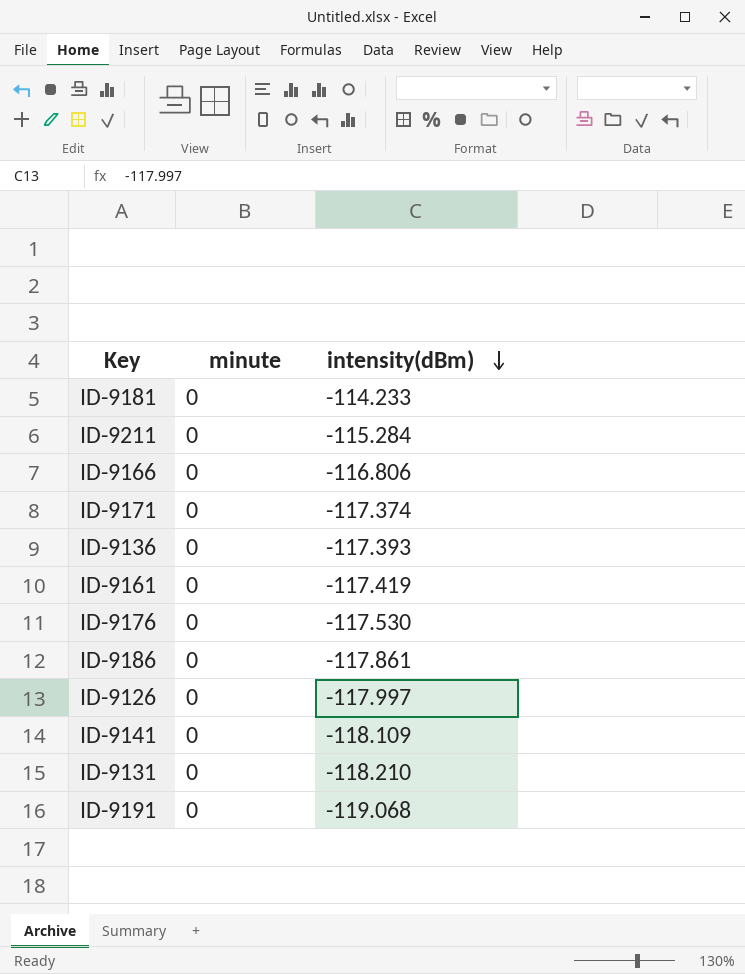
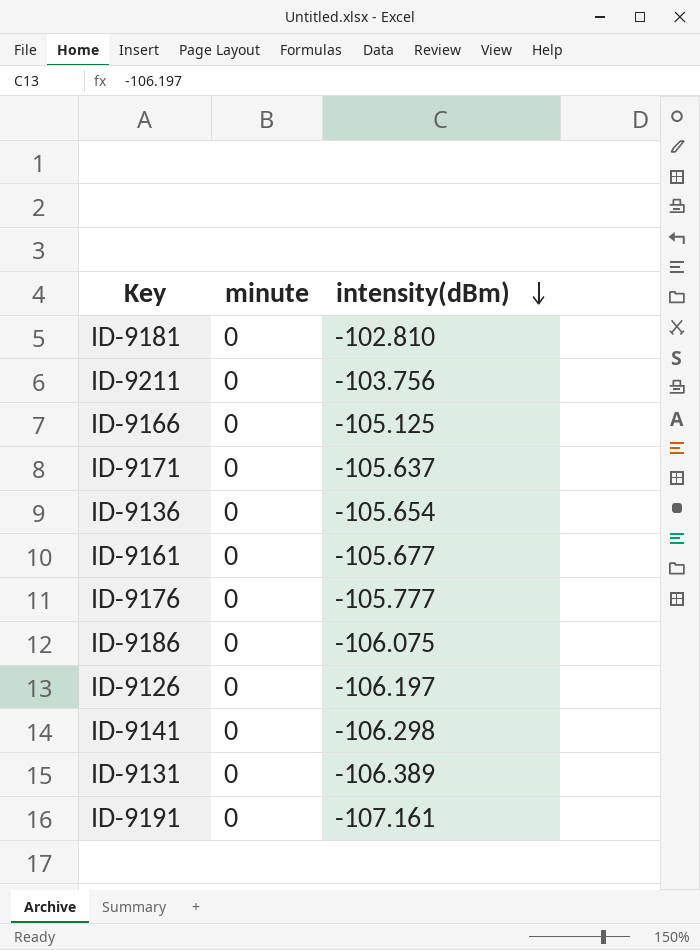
ID-9181 | intensity(dBm): -114.233 -> -102.810
ID-9211 | intensity(dBm): -115.284 -> -103.756
ID-9166 | intensity(dBm): -116.806 -> -105.125
ID-9171 | intensity(dBm): -117.374 -> -105.637
ID-9136 | intensity(dBm): -117.393 -> -105.654
ID-9161 | intensity(dBm): -117.419 -> -105.677
ID-9176 | intensity(dBm): -117.530 -> -105.777
ID-9186 | intensity(dBm): -117.861 -> -106.075
ID-9126 | intensity(dBm): -117.997 -> -106.197
ID-9141 | intensity(dBm): -118.109 -> -106.298
ID-9131 | intensity(dBm): -118.210 -> -106.389
ID-9191 | intensity(dBm): -119.068 -> -107.161

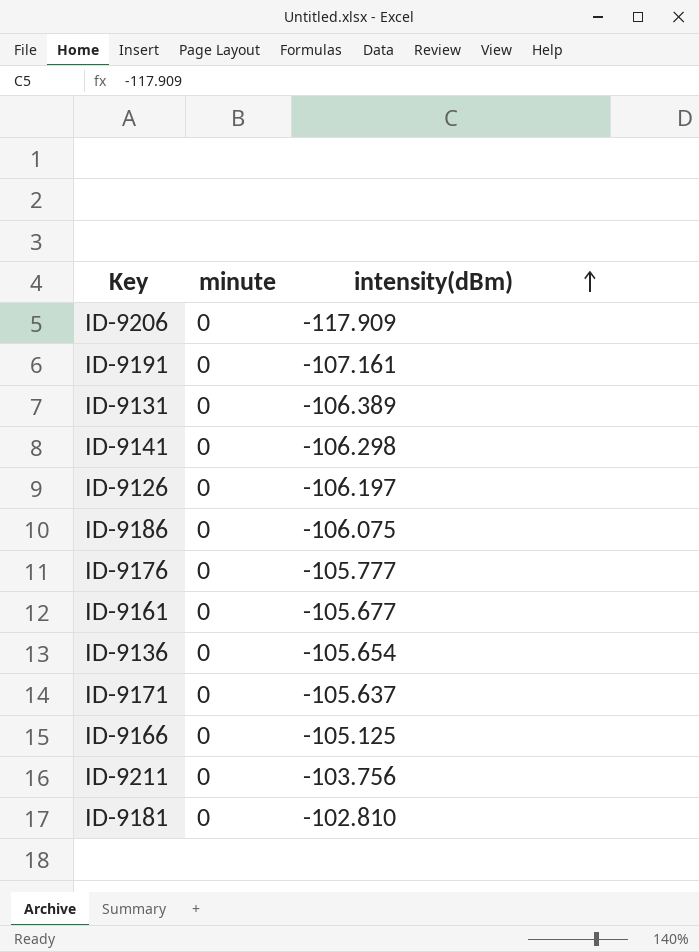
row order: intensity(dBm) descending -> intensity(dBm) ascending
row ID-9206: none -> 0 | -117.909

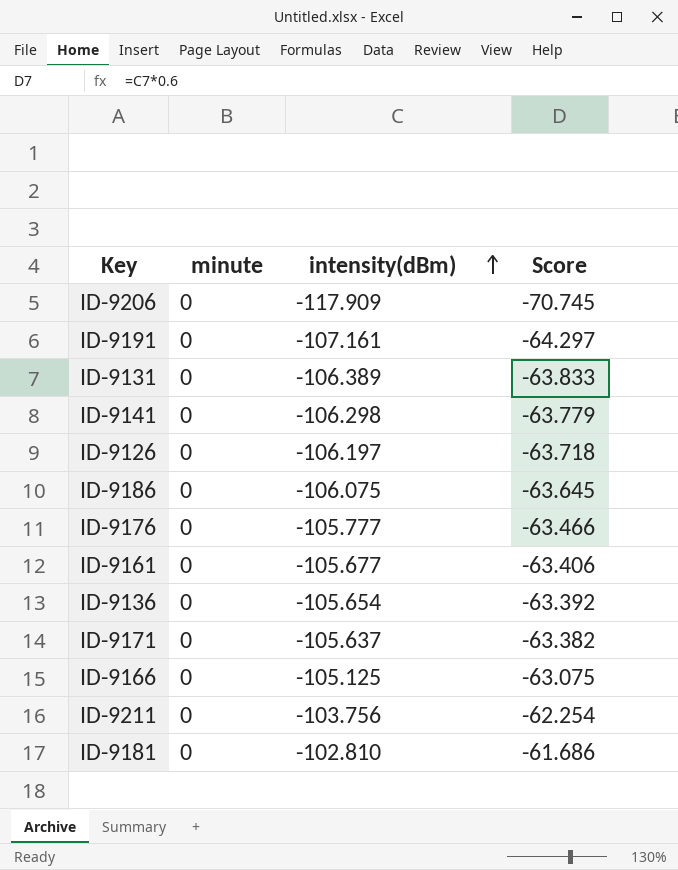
column Score | formula: none -> [intensity(dBm)] * 0.6

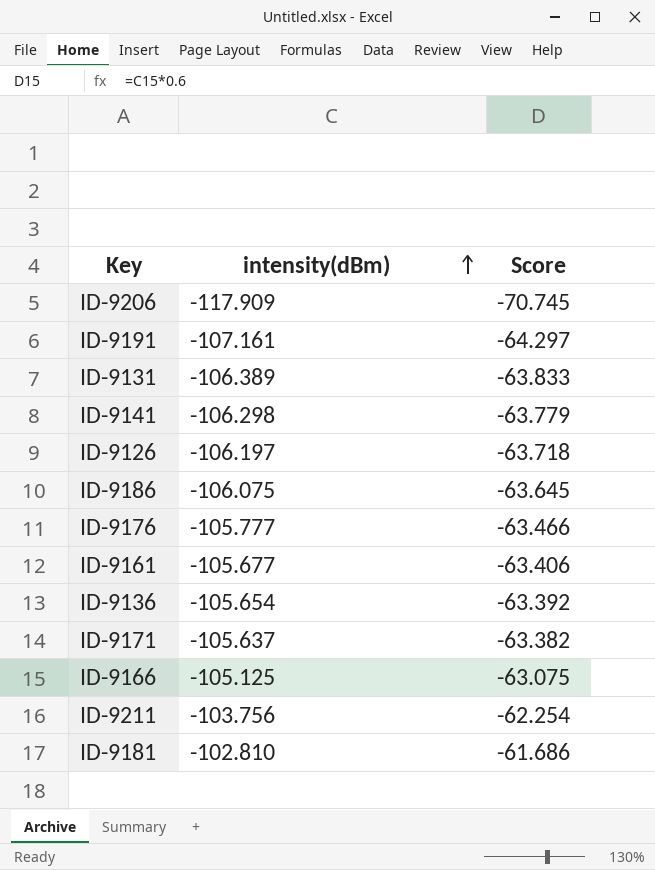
column minute | position: 2 -> none

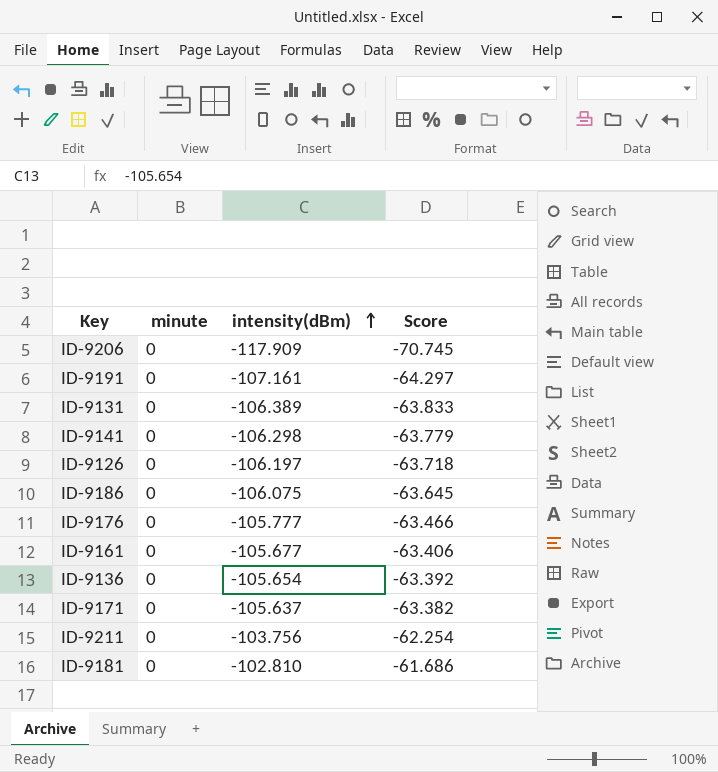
column minute | position: none -> 2
row ID-9166: -105.125 | -63.075 -> none

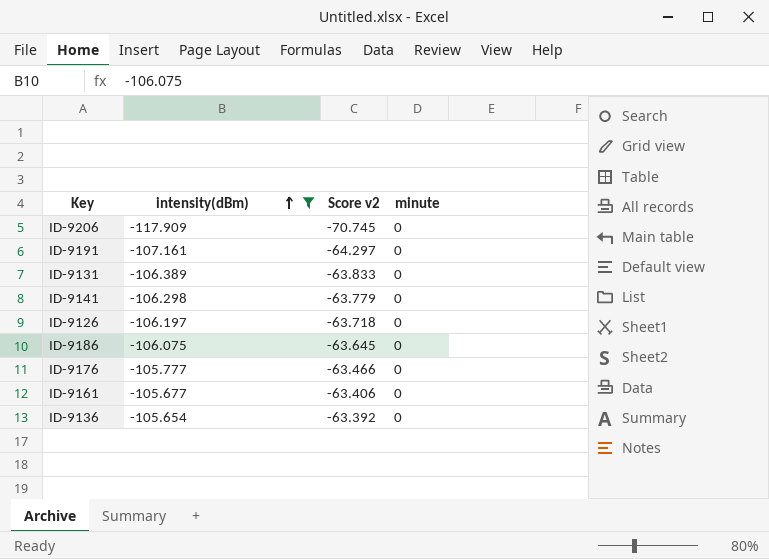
filter: none -> intensity(dBm) <= -105.654
column name: Score -> Score v2
column minute | position: 2 -> 4

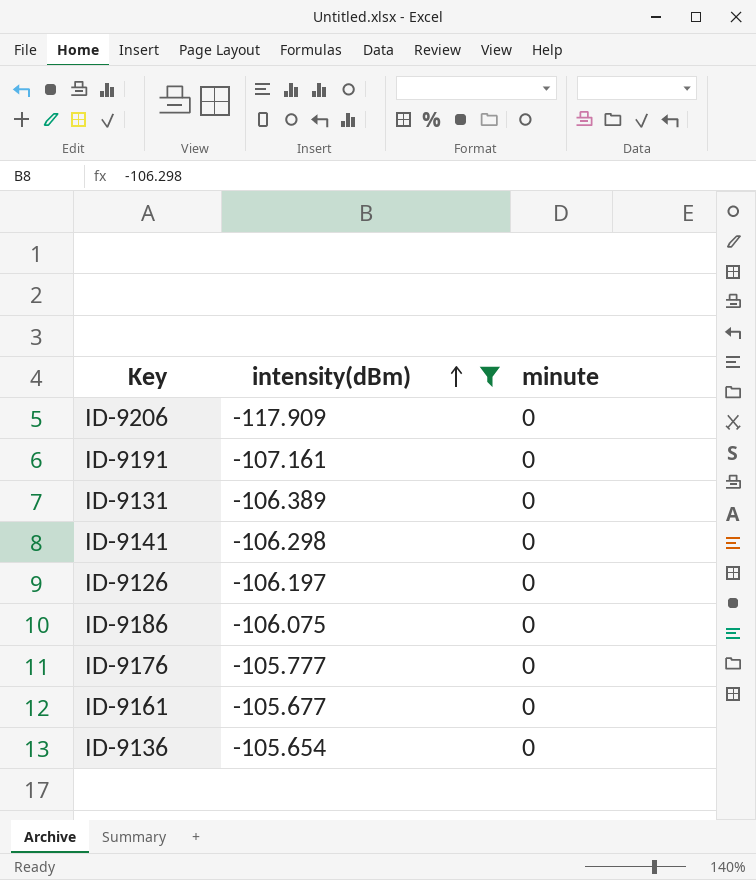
column Score v2 | formula: [intensity(dBm)] * 0.6 -> none

